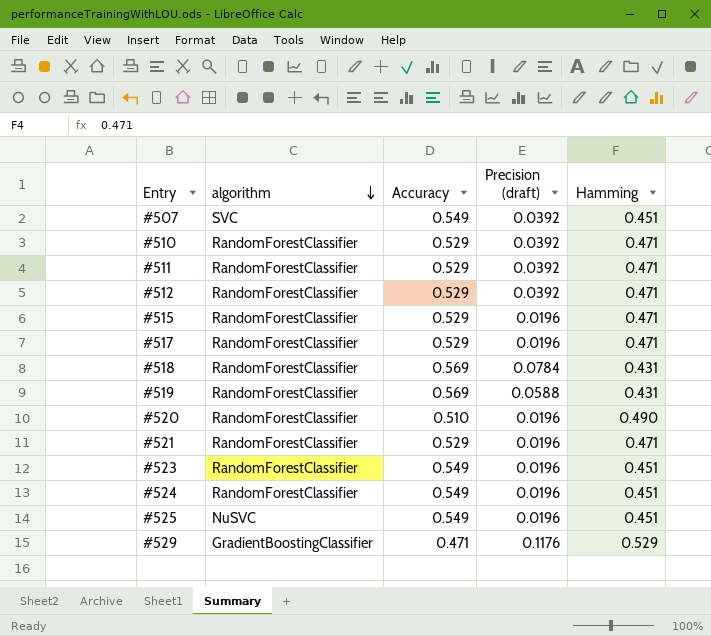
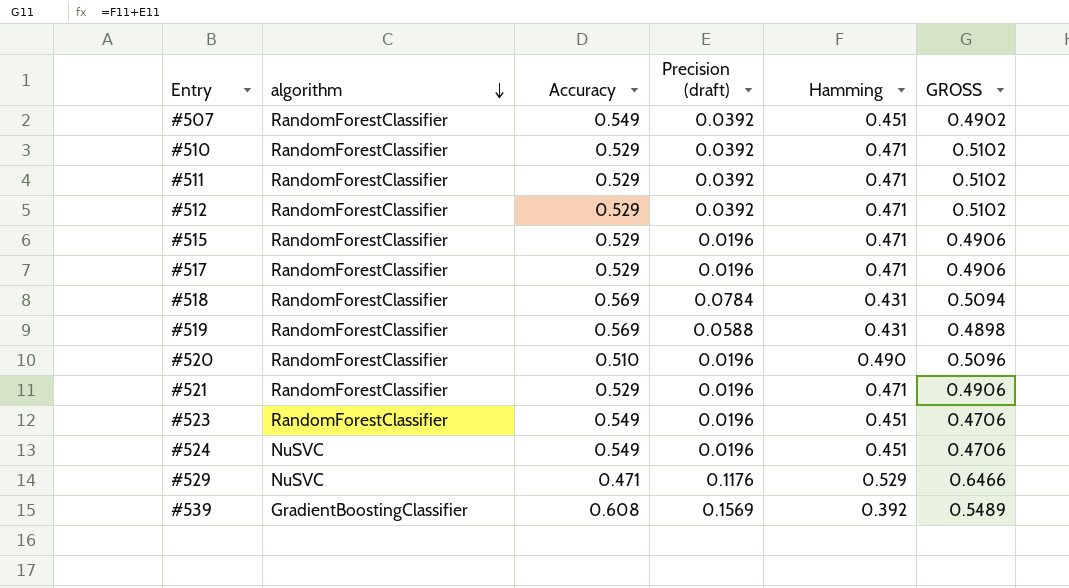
column GROSS | formula: none -> [Precision (draft)] + [Hamming]
row #525: NuSVC | 0.549 | 0.0196 | 0.451 -> none
#507 | algorithm: SVC -> RandomForestClassifier
#524 | algorithm: RandomForestClassifier -> NuSVC
#529 | algorithm: GradientBoostingClassifier -> NuSVC
row #539: none -> GradientBoostingClassifier | 0.608 | 0.1569 | 0.392 | 0.5489

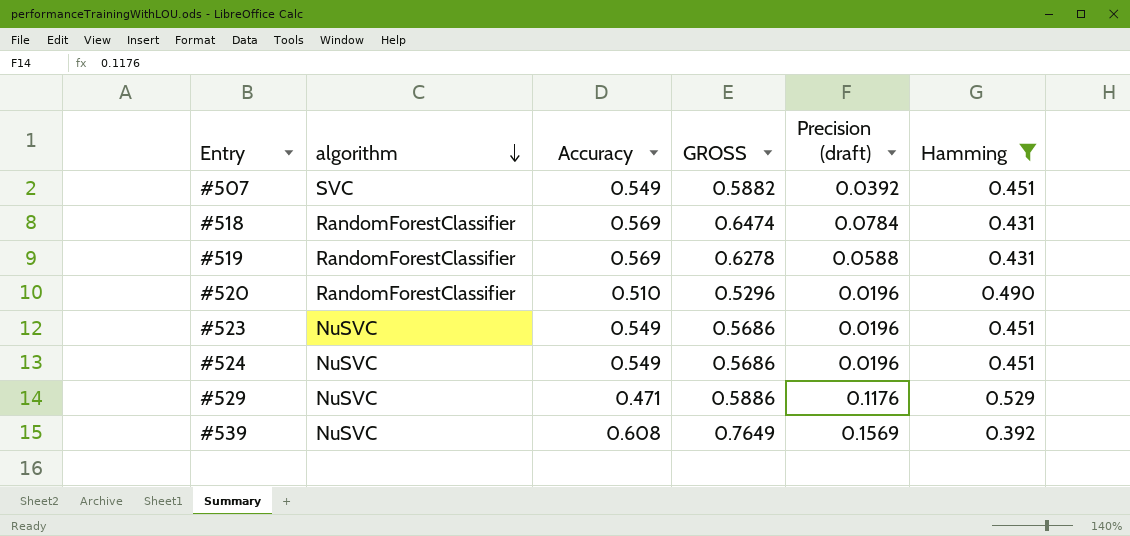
filter: none -> Hamming != 0.471
column GROSS | formula: [Precision (draft)] + [Hamming] -> [Accuracy] + [Precision (draft)]
column GROSS | position: 6 -> 4
#507 | algorithm: RandomForestClassifier -> SVC
#523 | algorithm: RandomForestClassifier -> NuSVC
#539 | algorithm: GradientBoostingClassifier -> NuSVC

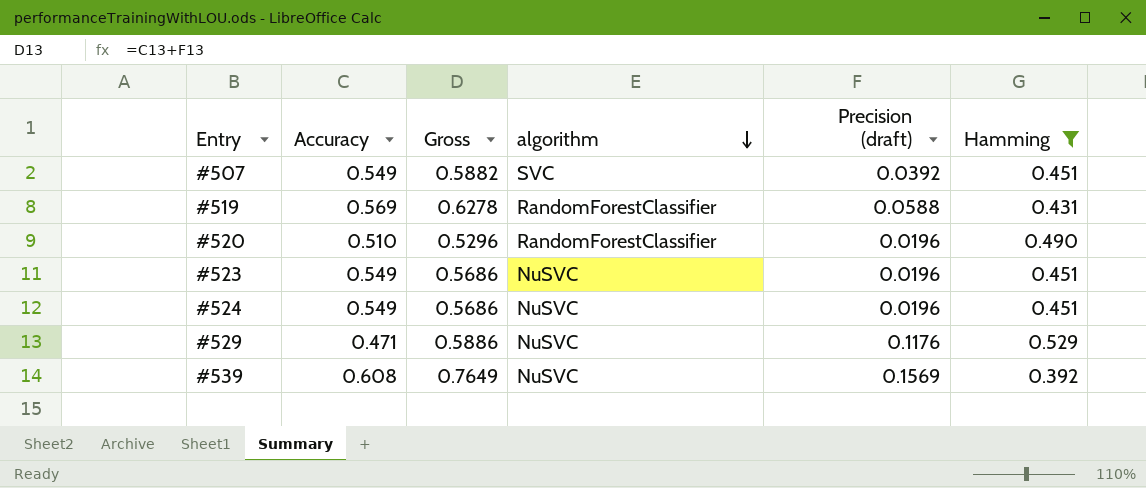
column name: GROSS -> Gross
column algorithm | position: 2 -> 4
row #518: RandomForestClassifier | 0.569 | 0.6474 | 0.0784 | 0.431 -> none

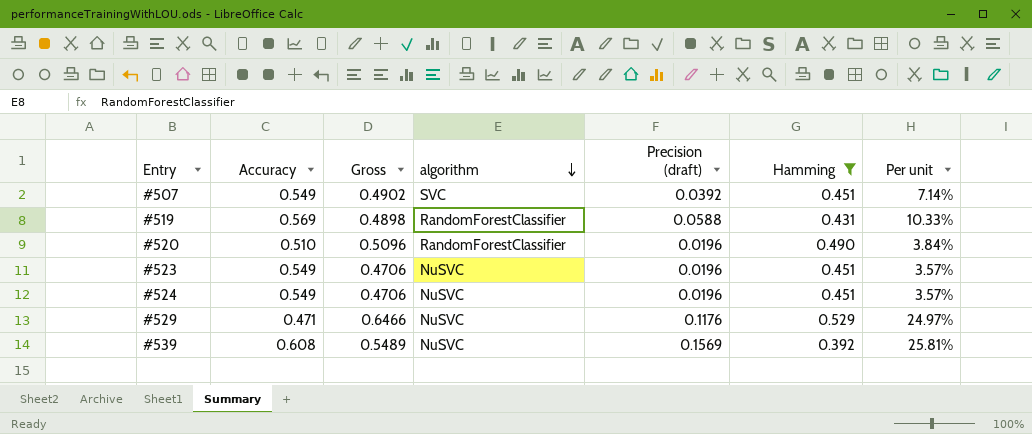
column Gross | formula: [Accuracy] + [Precision (draft)] -> [Precision (draft)] + [Hamming]
column Per unit | formula: none -> [Precision (draft)] / [Accuracy]

